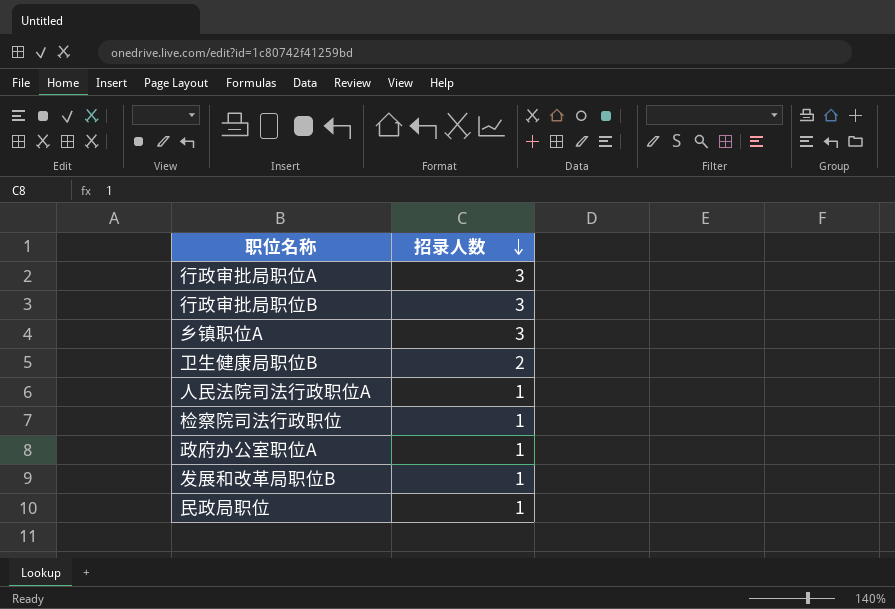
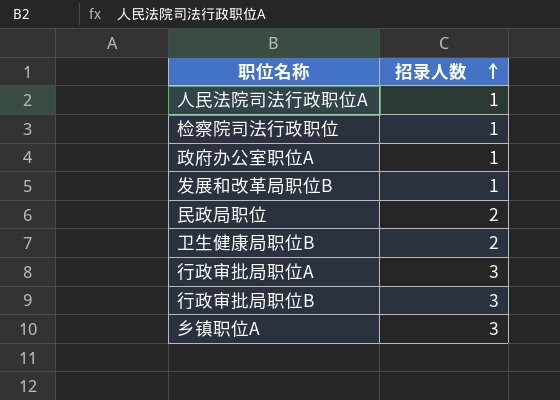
row order: 招录人数 descending -> 招录人数 ascending
民政局职位 | 招录人数: 1 -> 2

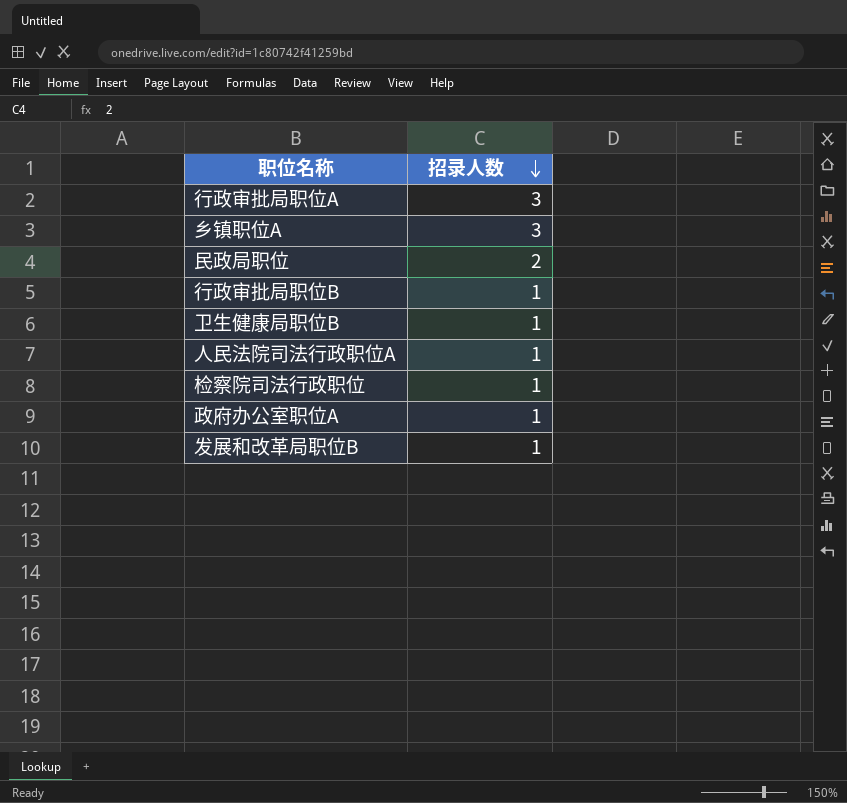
row order: 招录人数 ascending -> 招录人数 descending
行政审批局职位B | 招录人数: 3 -> 1
卫生健康局职位B | 招录人数: 2 -> 1

